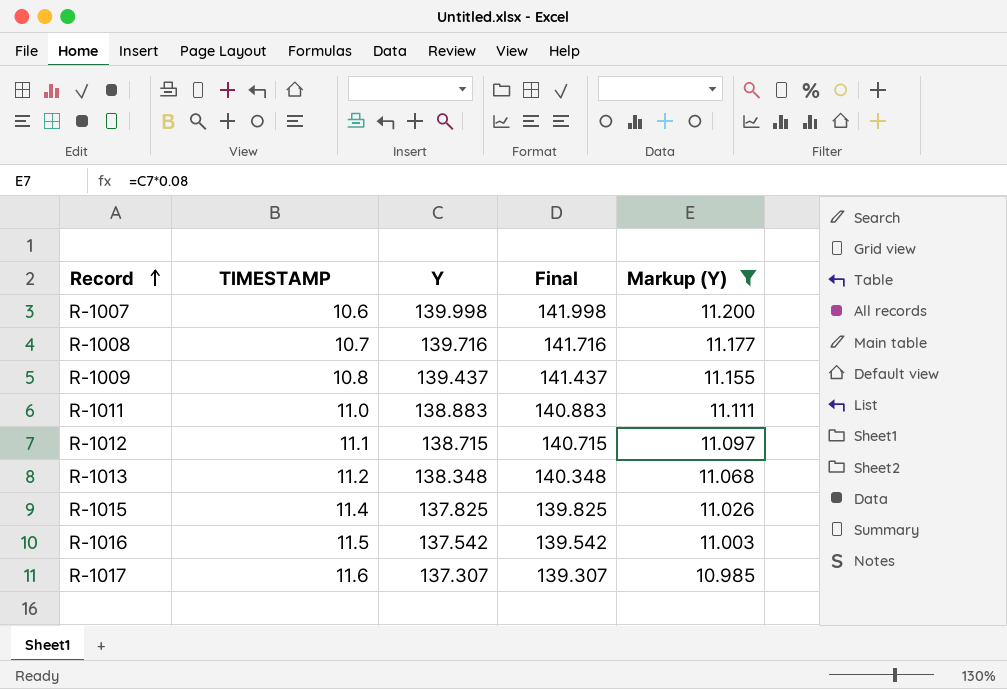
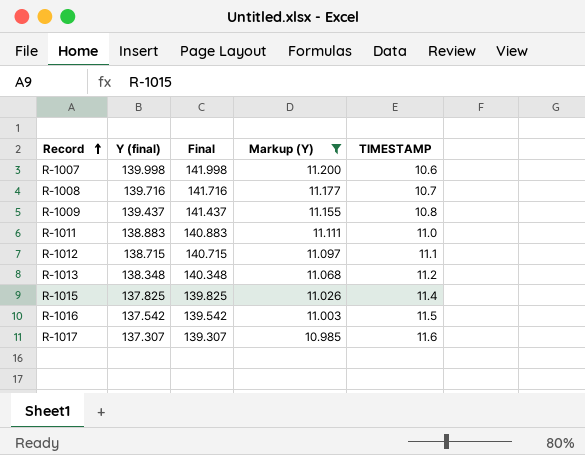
column name: Y -> Y (final)
column TIMESTAMP | position: 2 -> 5

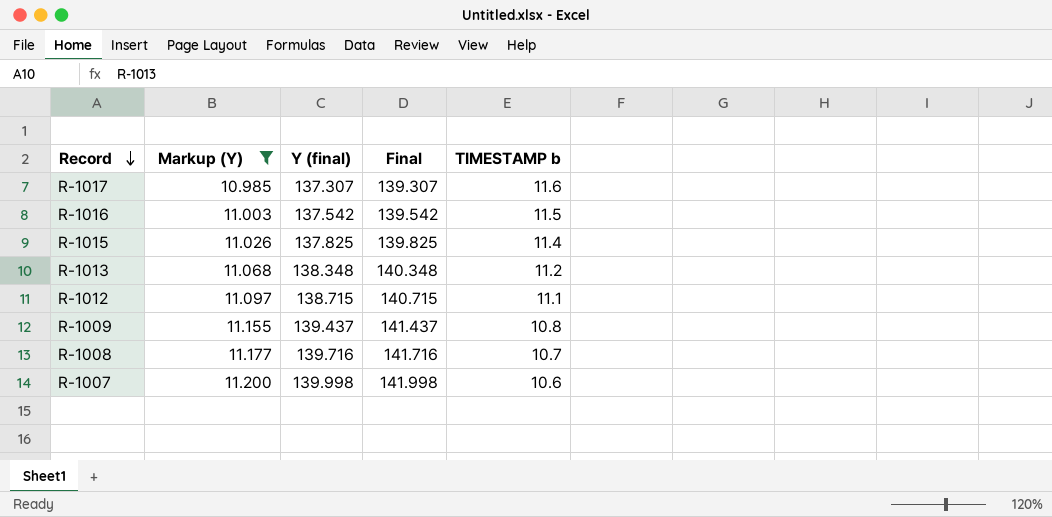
row order: Record ascending -> Record descending
column Markup (Y) | position: 4 -> 2
column name: TIMESTAMP -> TIMESTAMP b
row R-1011: 138.883 | 140.883 | 11.111 | 11.0 -> none

